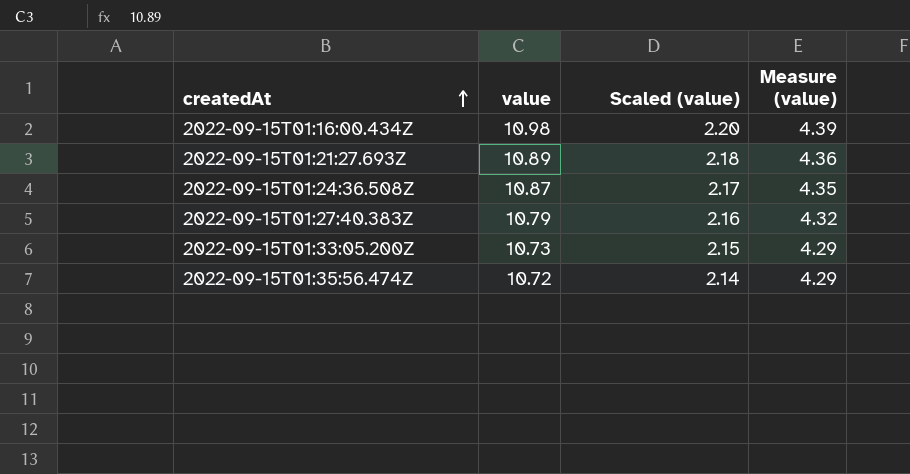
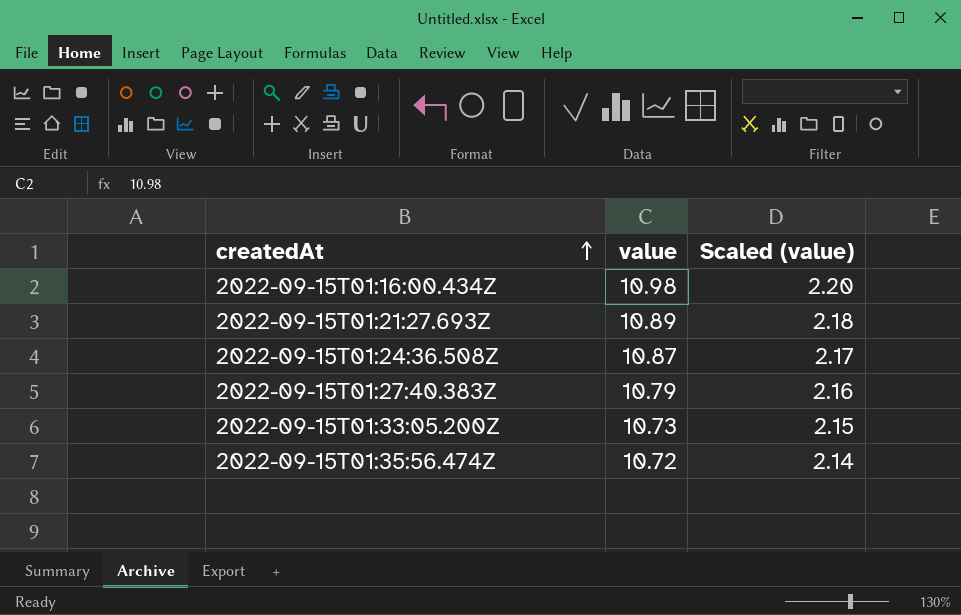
column Measure (value) | formula: [value] * 0.4 -> none

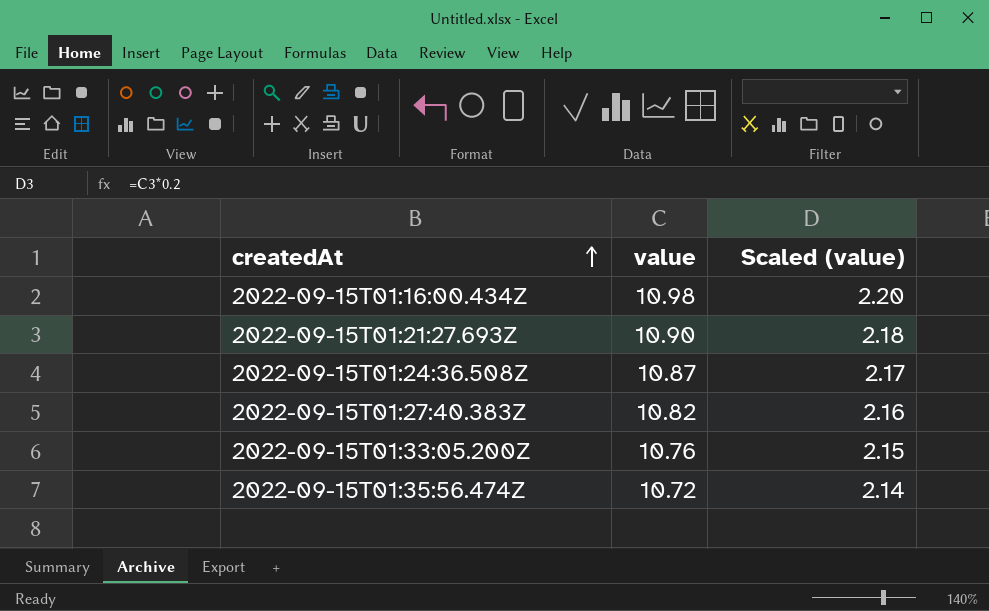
2022-09-15T01:21:27.693Z | value: 10.89 -> 10.90
2022-09-15T01:27:40.383Z | value: 10.79 -> 10.82
2022-09-15T01:33:05.200Z | value: 10.73 -> 10.76

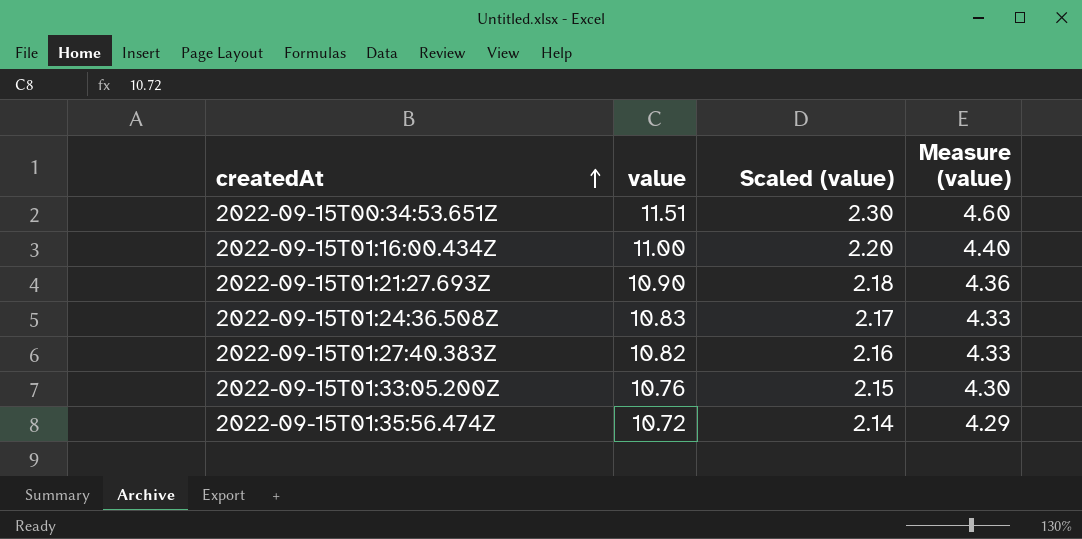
column Measure (value) | formula: none -> [value] * 0.4
row 2022-09-15T00:34:53.651Z: none -> 11.51 | 2.30 | 4.60
2022-09-15T01:16:00.434Z | value: 10.98 -> 11.00
2022-09-15T01:24:36.508Z | value: 10.87 -> 10.83

